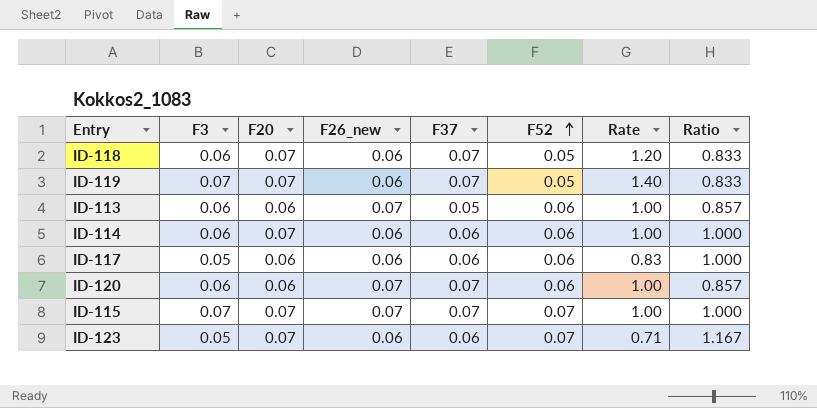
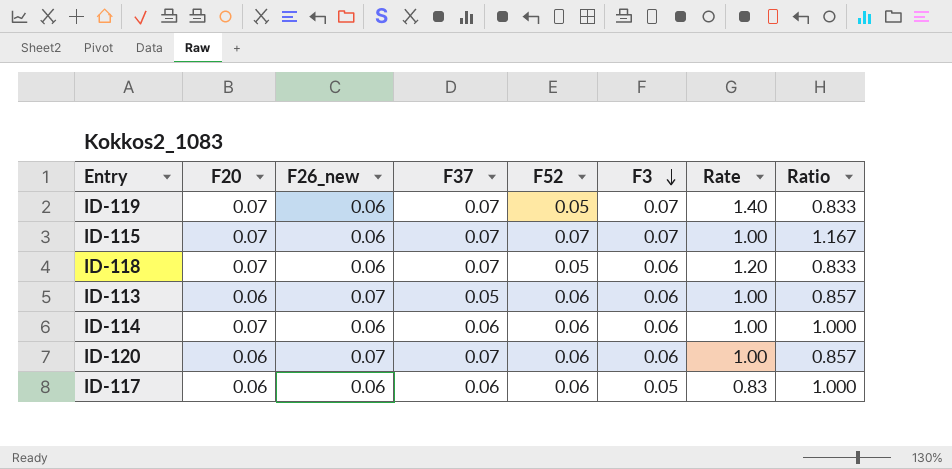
row order: F52 ascending -> F3 descending
column F3 | position: 2 -> 6
row ID-123: 0.05 | 0.07 | 0.06 | 0.06 | 0.07 | 0.71 | 1.167 -> none
ID-115 | F26_new: 0.07 -> 0.06
ID-115 | Ratio: 1.000 -> 1.167

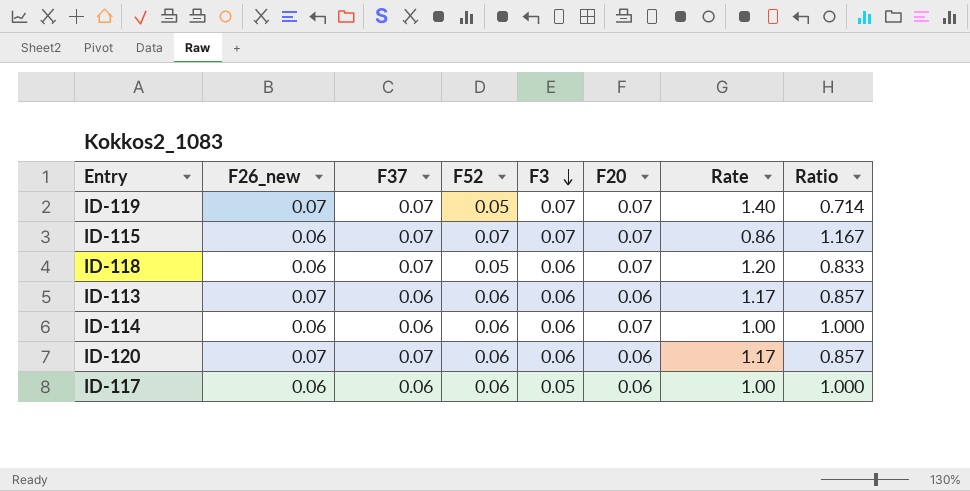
column F20 | position: 2 -> 6
column Rate | formula: [F3] / [F52] -> [F26_new] / [F52]
ID-119 | F26_new: 0.06 -> 0.07
ID-119 | Ratio: 0.833 -> 0.714
ID-113 | F37: 0.05 -> 0.06

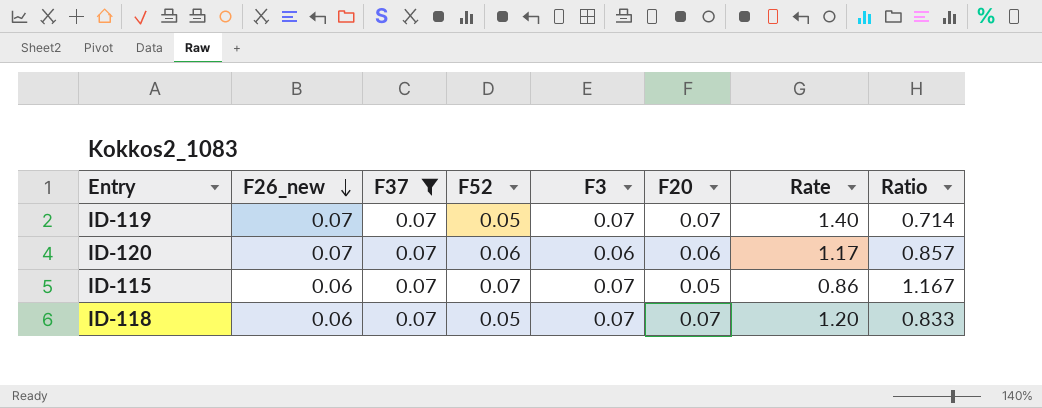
filter: none -> F37 = 0.07
row order: F3 descending -> F26_new descending
ID-115 | F20: 0.07 -> 0.05
ID-118 | F3: 0.06 -> 0.07

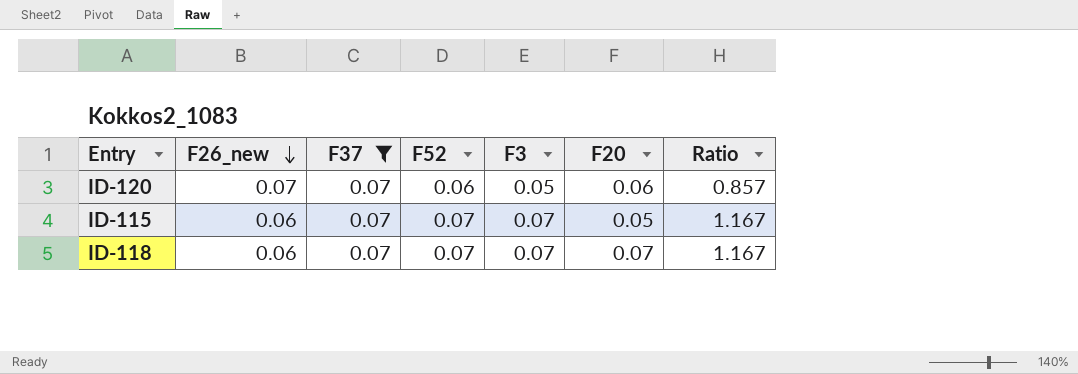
column Rate | formula: [F26_new] / [F52] -> none
row ID-119: 0.07 | 0.07 | 0.05 | 0.07 | 0.07 | 1.40 | 0.714 -> none
ID-120 | F3: 0.06 -> 0.05
ID-118 | F52: 0.05 -> 0.07
ID-118 | Ratio: 0.833 -> 1.167

